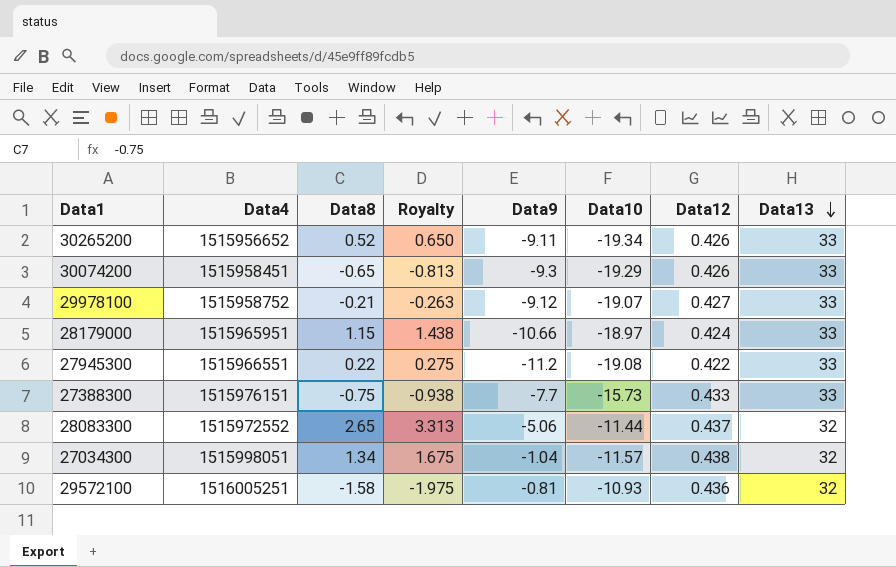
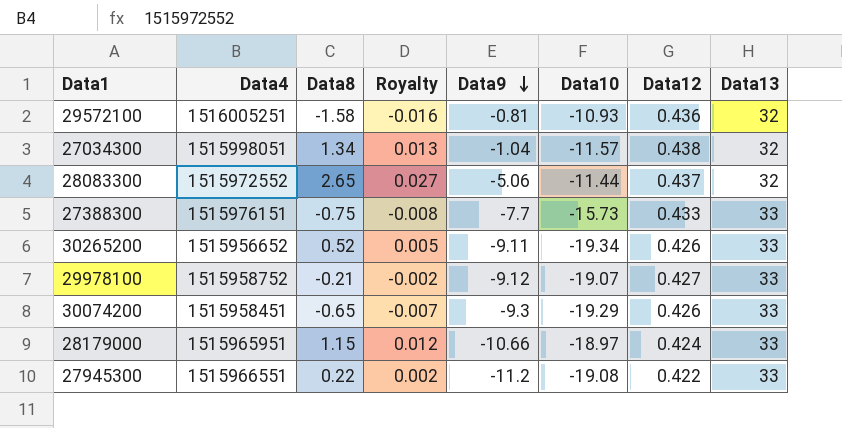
row order: Data13 descending -> Data9 descending
column Royalty | formula: [Data8] * 1.25 -> [Data8] * 0.01

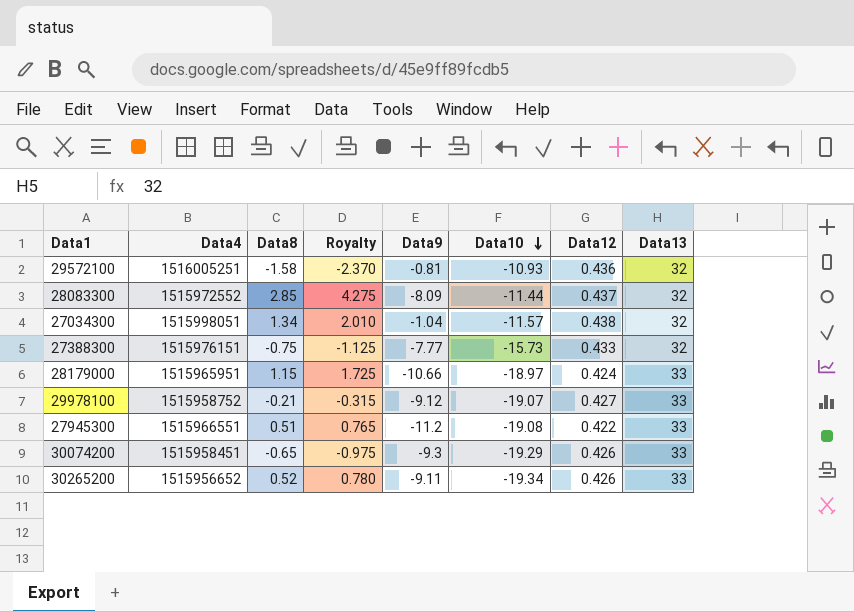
row order: Data9 descending -> Data10 descending
column Royalty | formula: [Data8] * 0.01 -> [Data8] * 1.5
28083300 | Data8: 2.65 -> 2.85
28083300 | Data9: -5.06 -> -8.09
27388300 | Data9: -7.7 -> -7.77
27388300 | Data13: 33 -> 32
27945300 | Data8: 0.22 -> 0.51

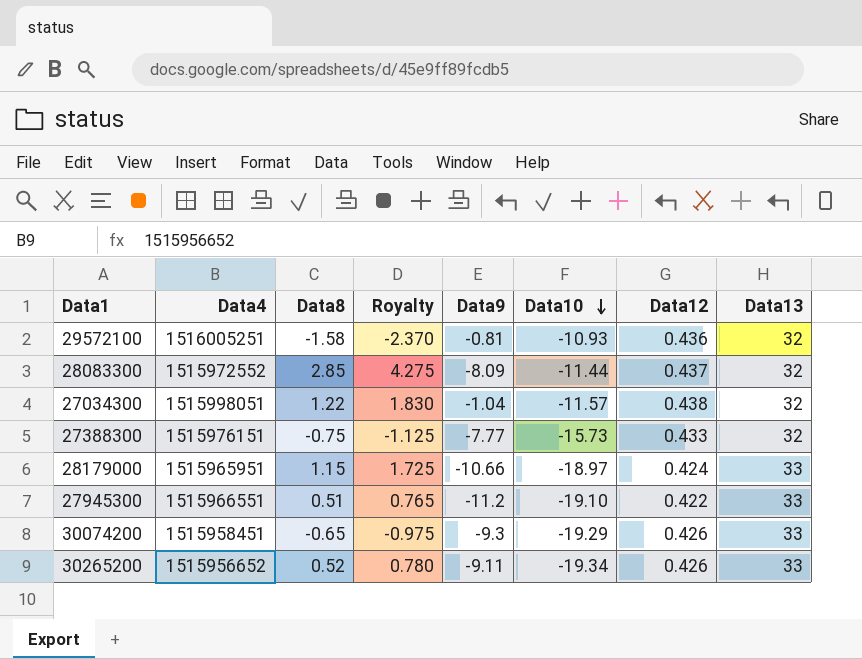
row 29978100: 1515958752 | -0.21 | -0.315 | -9.12 | -19.07 | 0.427 | 33 -> none
27034300 | Data8: 1.34 -> 1.22
27034300 | Royalty: 2.010 -> 1.830
27945300 | Data10: -19.08 -> -19.10

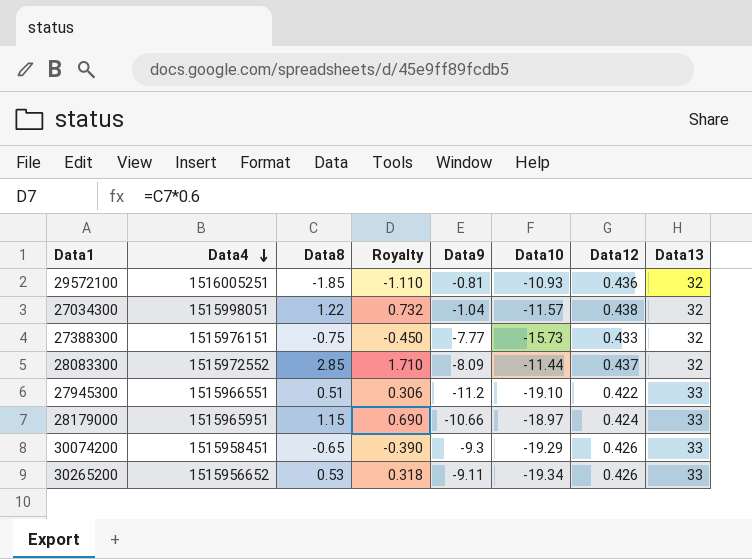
row order: Data10 descending -> Data4 descending
column Royalty | formula: [Data8] * 1.5 -> [Data8] * 0.6
29572100 | Data8: -1.58 -> -1.85
30265200 | Data8: 0.52 -> 0.53

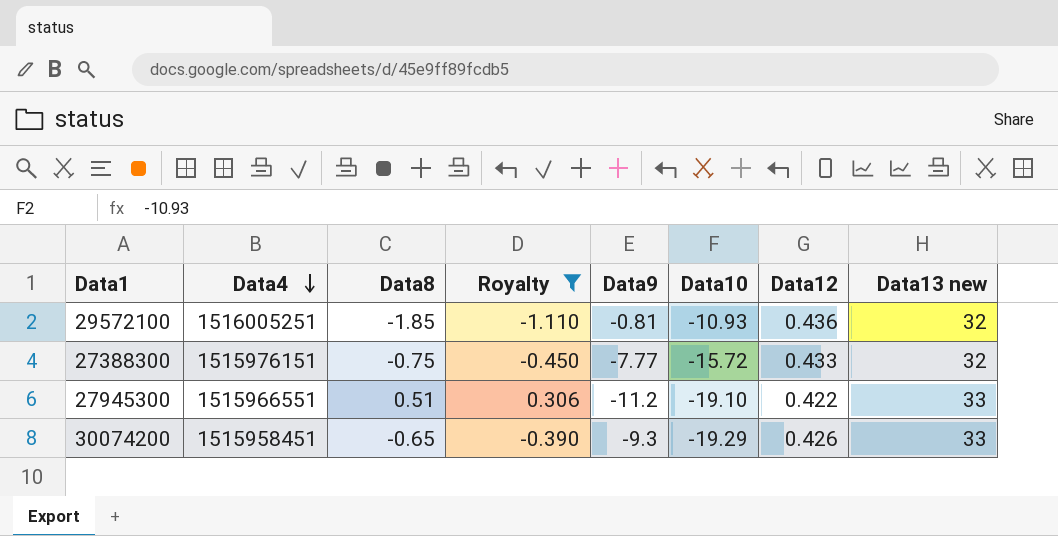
filter: none -> Royalty <= 0.306
column name: Data13 -> Data13 new
27388300 | Data10: -15.73 -> -15.72

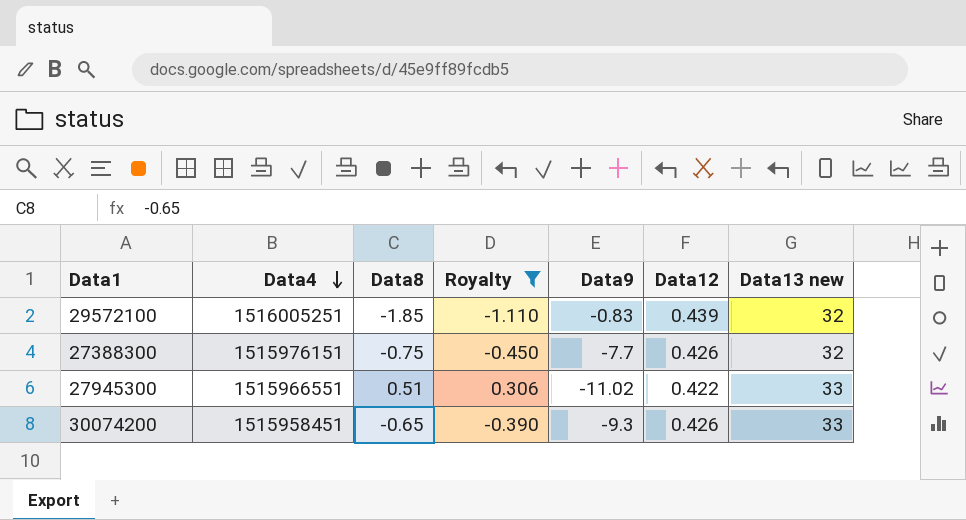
column Data10 | position: 6 -> none
29572100 | Data9: -0.81 -> -0.83
29572100 | Data12: 0.436 -> 0.439
27388300 | Data9: -7.77 -> -7.7
27388300 | Data12: 0.433 -> 0.426
27945300 | Data9: -11.2 -> -11.02

